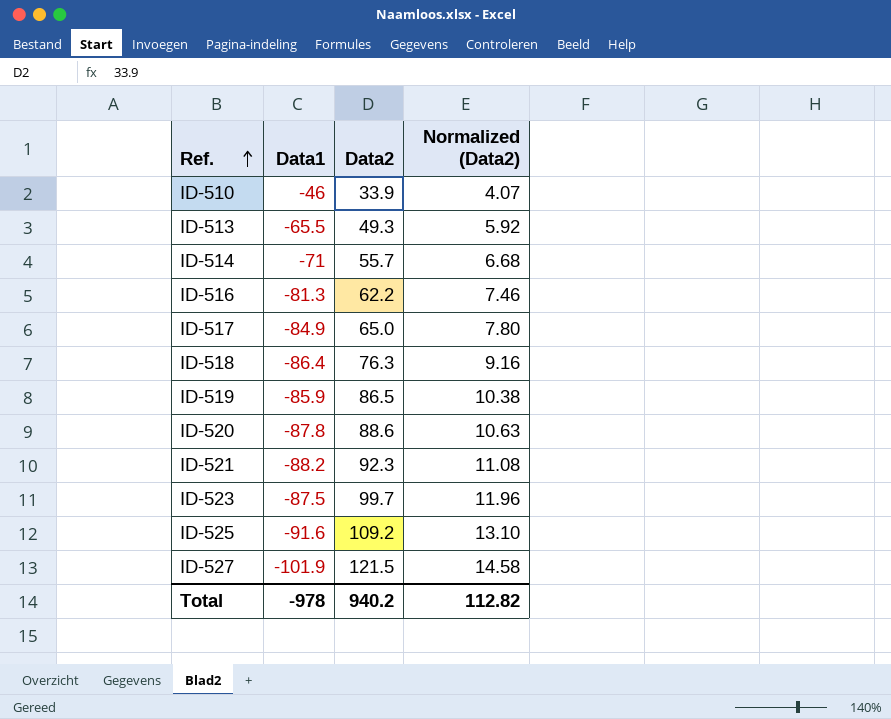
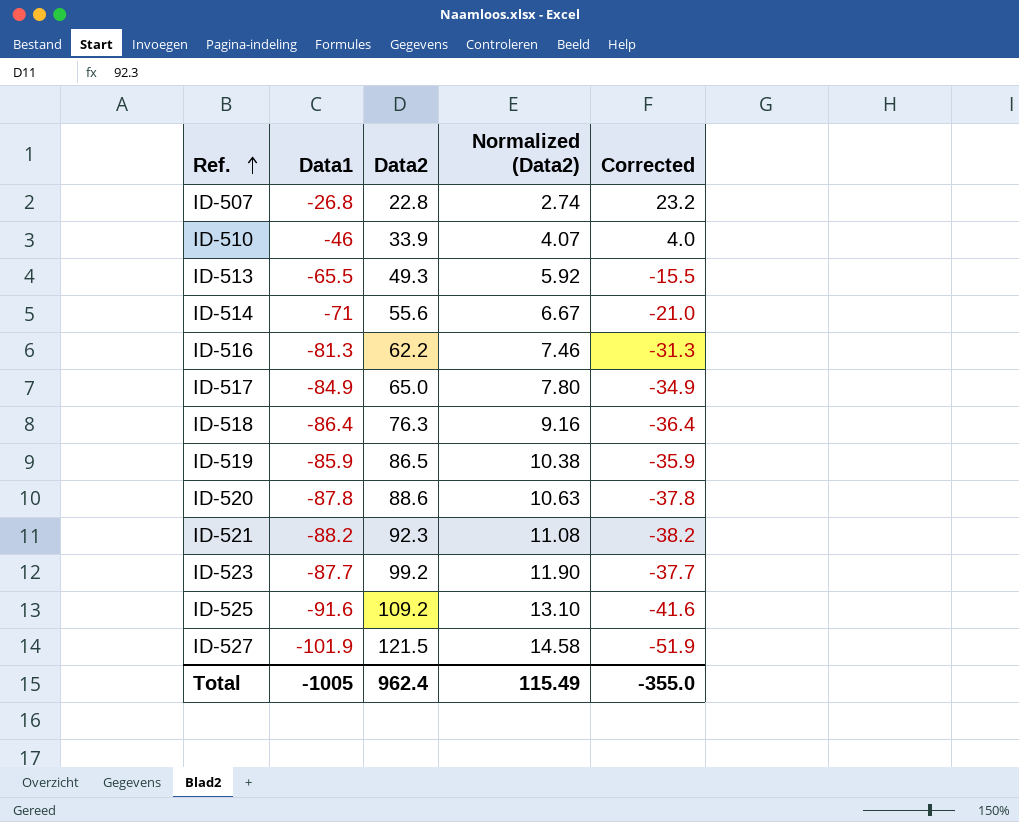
column Corrected | formula: none -> [Data1] + 50
row ID-507: none -> -26.8 | 22.8 | 2.74 | 23.2
ID-514 | Data2: 55.7 -> 55.6
ID-514 | Normalized (Data2): 6.68 -> 6.67
ID-523 | Data1: -87.5 -> -87.7
ID-523 | Data2: 99.7 -> 99.2
ID-523 | Normalized (Data2): 11.96 -> 11.90
Total | Data1: -978 -> -1005
Total | Data2: 940.2 -> 962.4
Total | Normalized (Data2): 112.82 -> 115.49

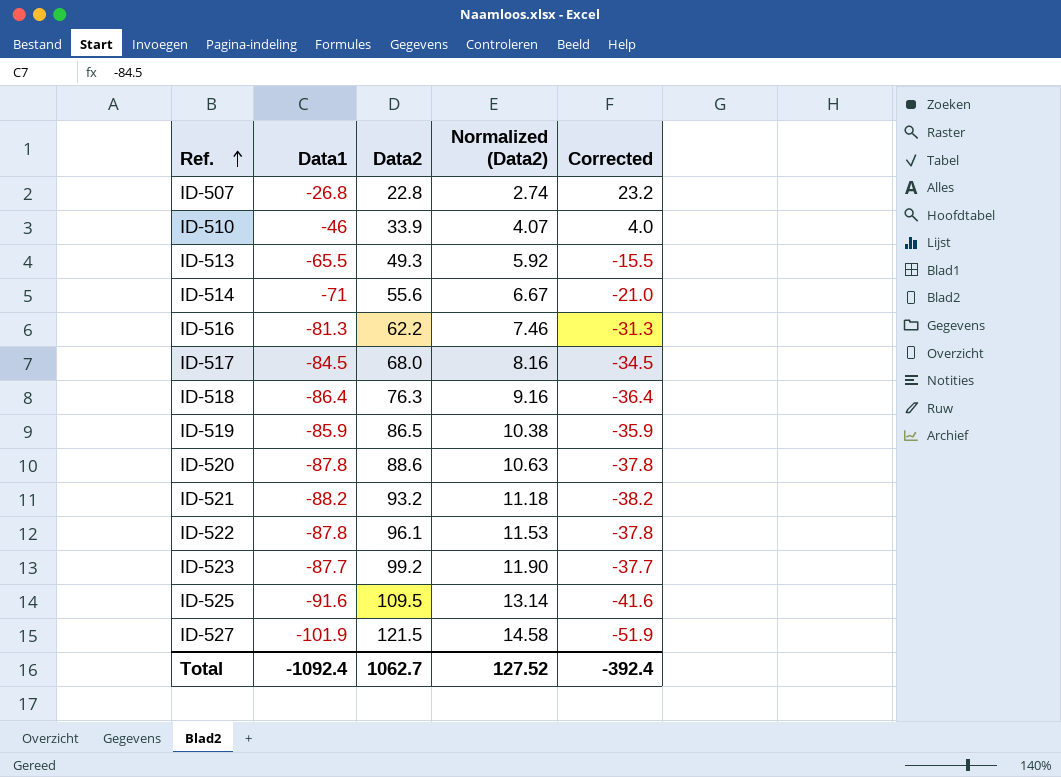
ID-517 | Data1: -84.9 -> -84.5
ID-517 | Data2: 65.0 -> 68.0
ID-517 | Normalized (Data2): 7.80 -> 8.16
ID-517 | Corrected: -34.9 -> -34.5
ID-521 | Data2: 92.3 -> 93.2
ID-521 | Normalized (Data2): 11.08 -> 11.18
row ID-522: none -> -87.8 | 96.1 | 11.53 | -37.8
ID-525 | Data2: 109.2 -> 109.5
ID-525 | Normalized (Data2): 13.10 -> 13.14
Total | Data1: -1005 -> -1092.4
Total | Data2: 962.4 -> 1062.7
Total | Normalized (Data2): 115.49 -> 127.52
Total | Corrected: -355.0 -> -392.4

